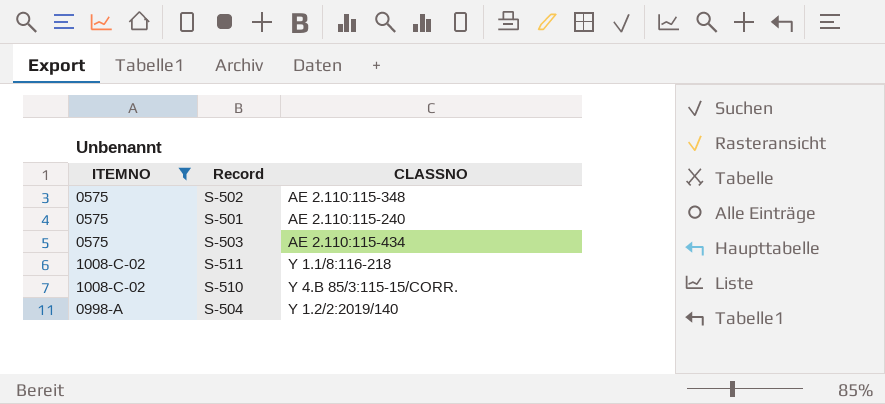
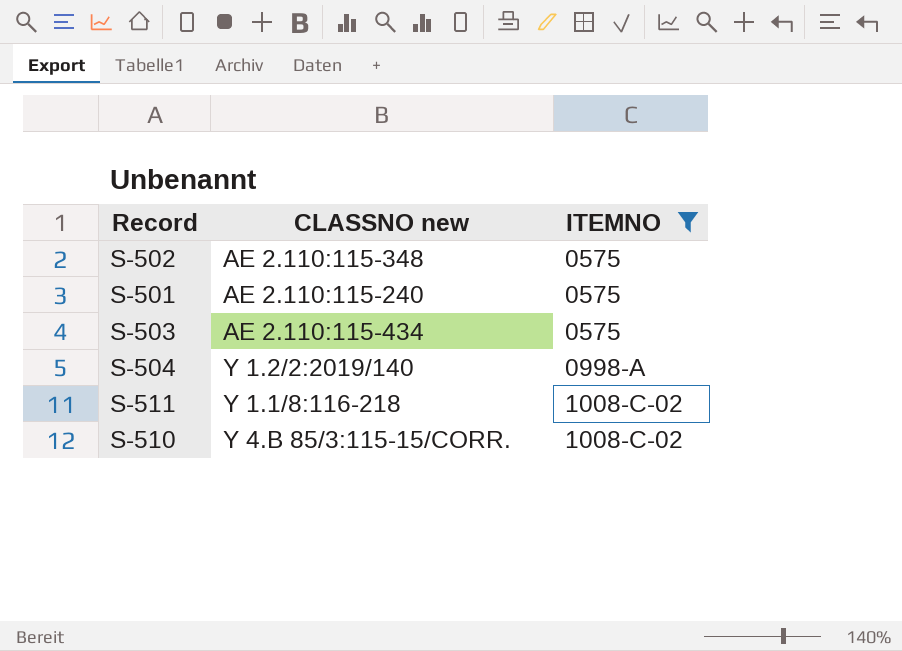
row order: none -> ITEMNO ascending
column name: CLASSNO -> CLASSNO new
column ITEMNO | position: 1 -> 3

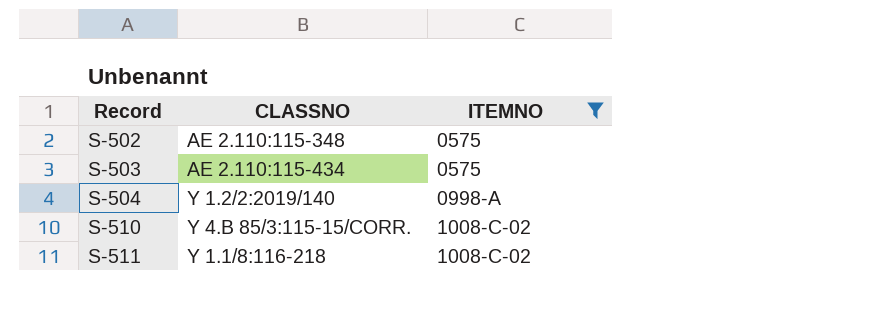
row order: ITEMNO ascending -> Record ascending
column name: CLASSNO new -> CLASSNO
row S-501: AE 2.110:115-240 | 0575 -> none

